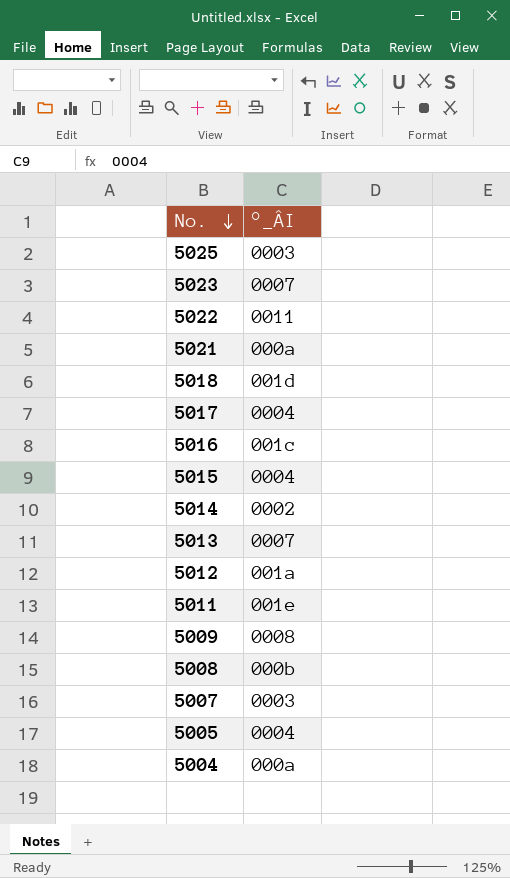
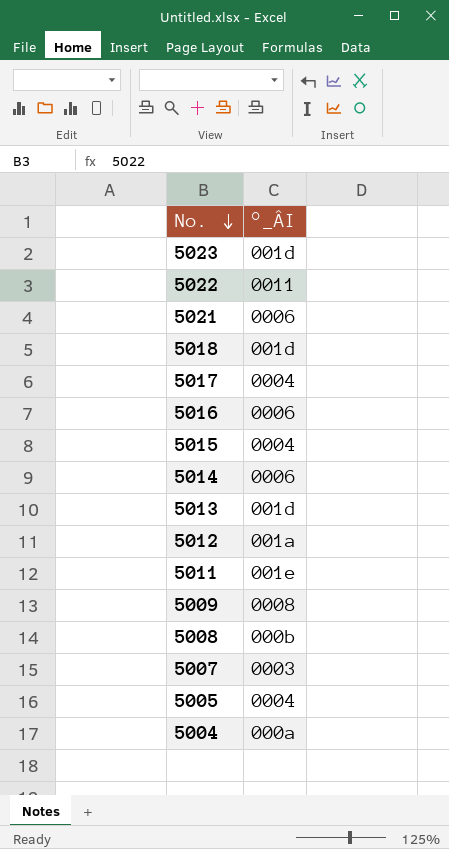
row 5025: 0003 -> none
5023 | °_ÂI: 0007 -> 001d
5021 | °_ÂI: 000a -> 0006
5016 | °_ÂI: 001c -> 0006
5014 | °_ÂI: 0002 -> 0006
5013 | °_ÂI: 0007 -> 001d

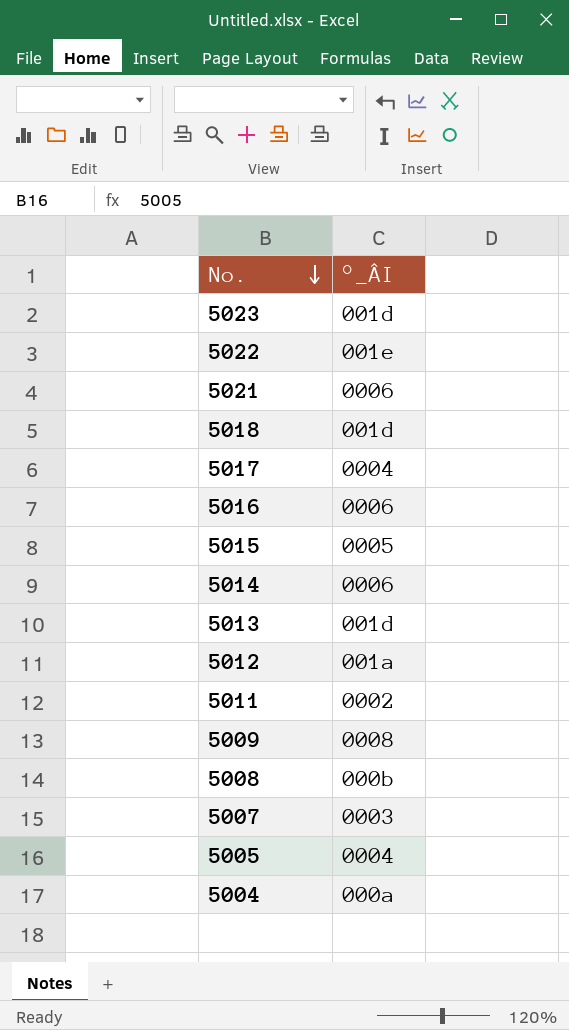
5022 | °_ÂI: 0011 -> 001e
5015 | °_ÂI: 0004 -> 0005
5011 | °_ÂI: 001e -> 0002

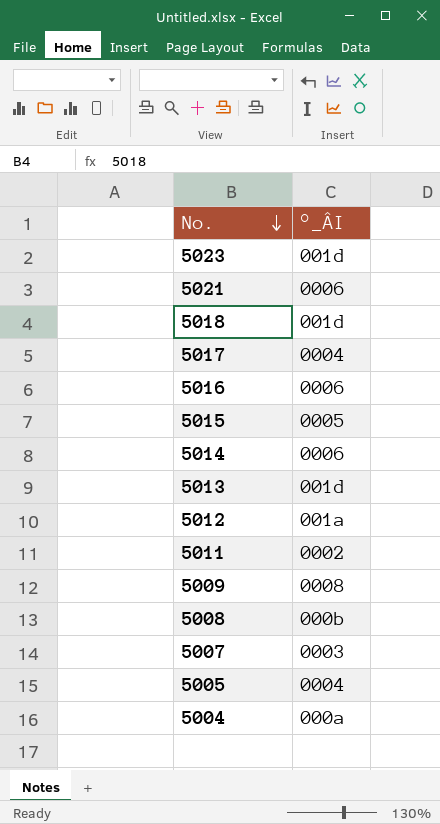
row 5022: 001e -> none

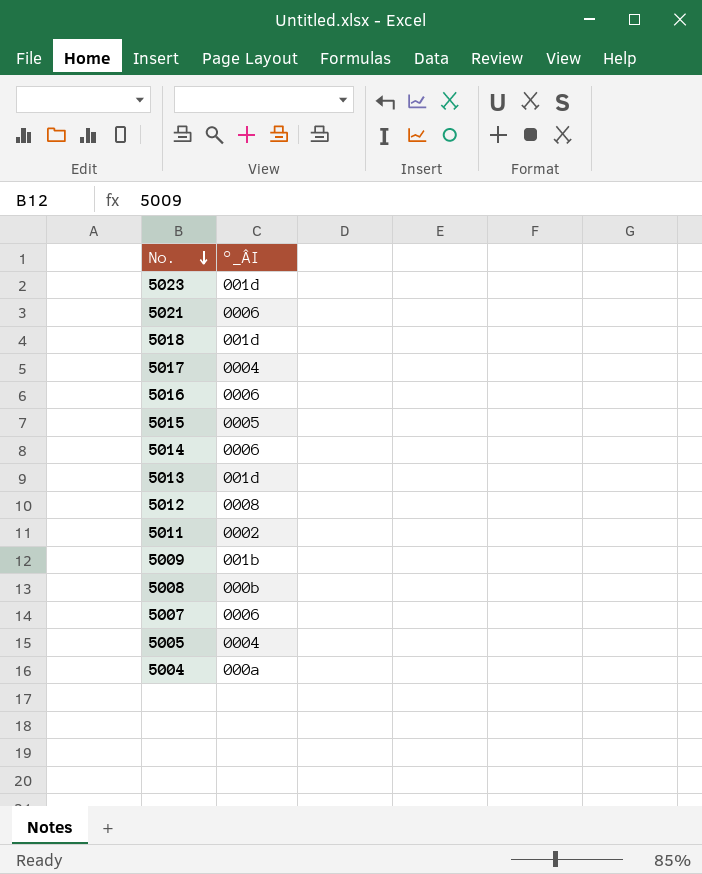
5012 | °_ÂI: 001a -> 0008
5009 | °_ÂI: 0008 -> 001b
5007 | °_ÂI: 0003 -> 0006

